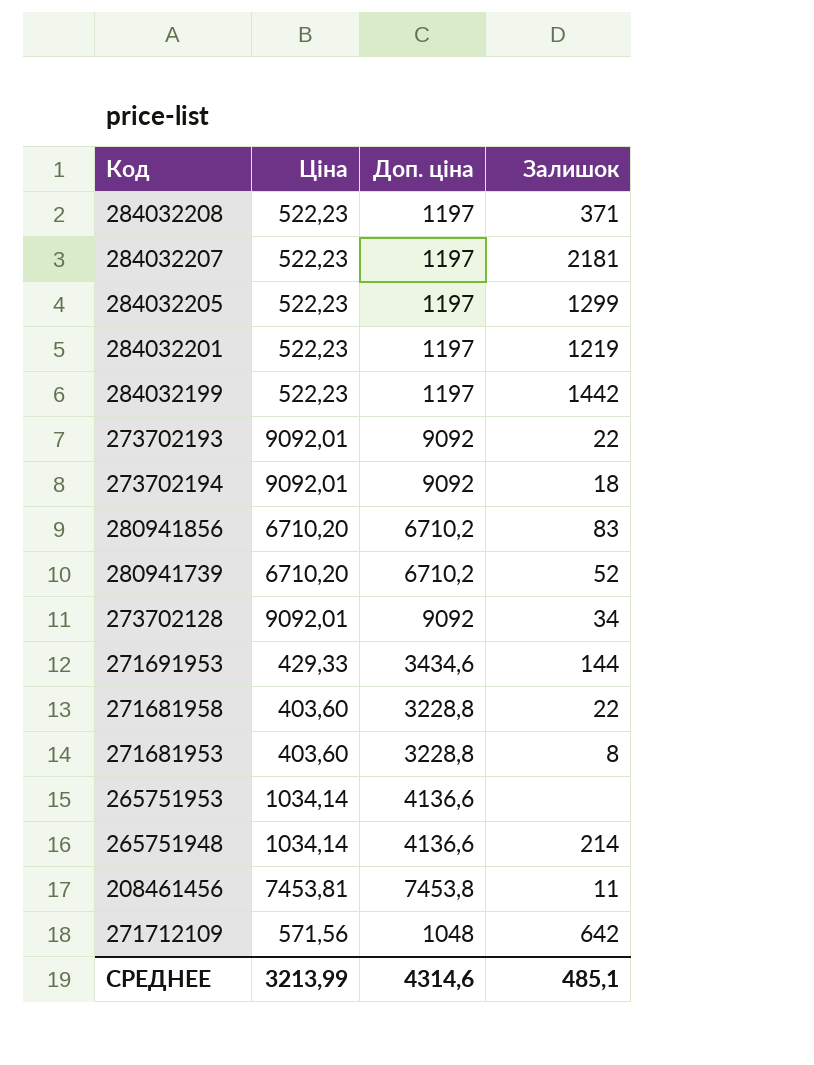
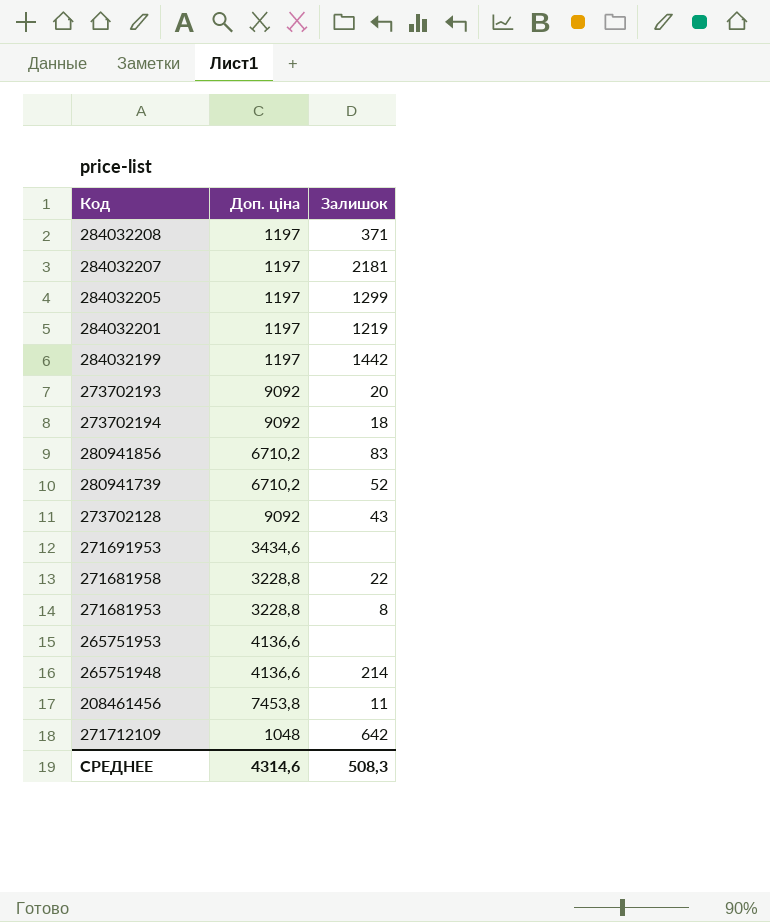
column Ціна | position: 2 -> none
273702193 | Залишок: 22 -> 20
273702128 | Залишок: 34 -> 43
271691953 | Залишок: 144 -> none
СРЕДНЕЕ | Залишок: 485,1 -> 508,3

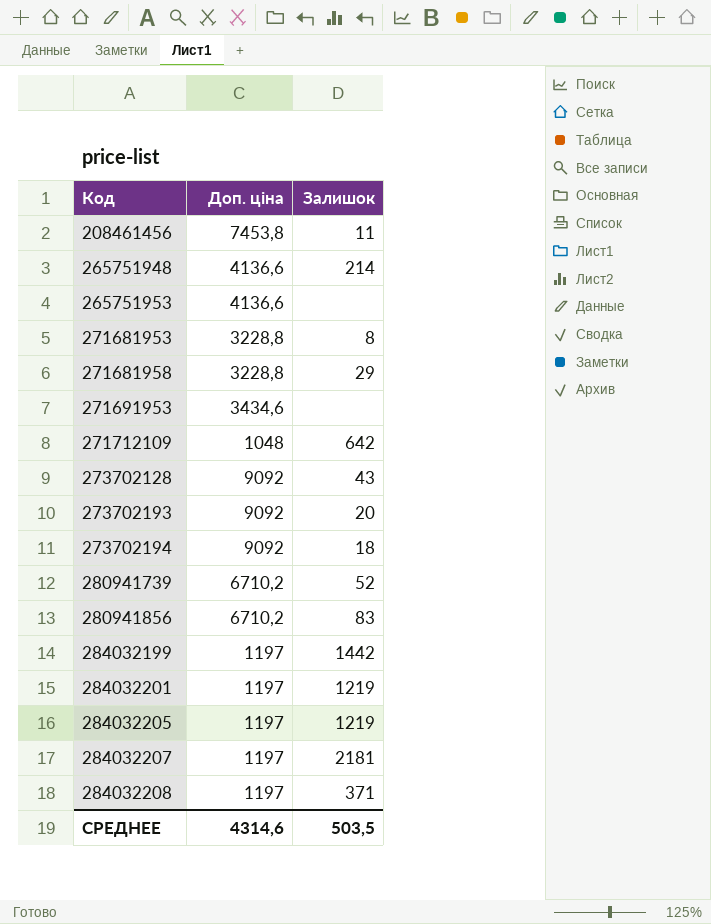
row order: none -> Код ascending
271681958 | Залишок: 22 -> 29
284032205 | Залишок: 1299 -> 1219
СРЕДНЕЕ | Залишок: 508,3 -> 503,5

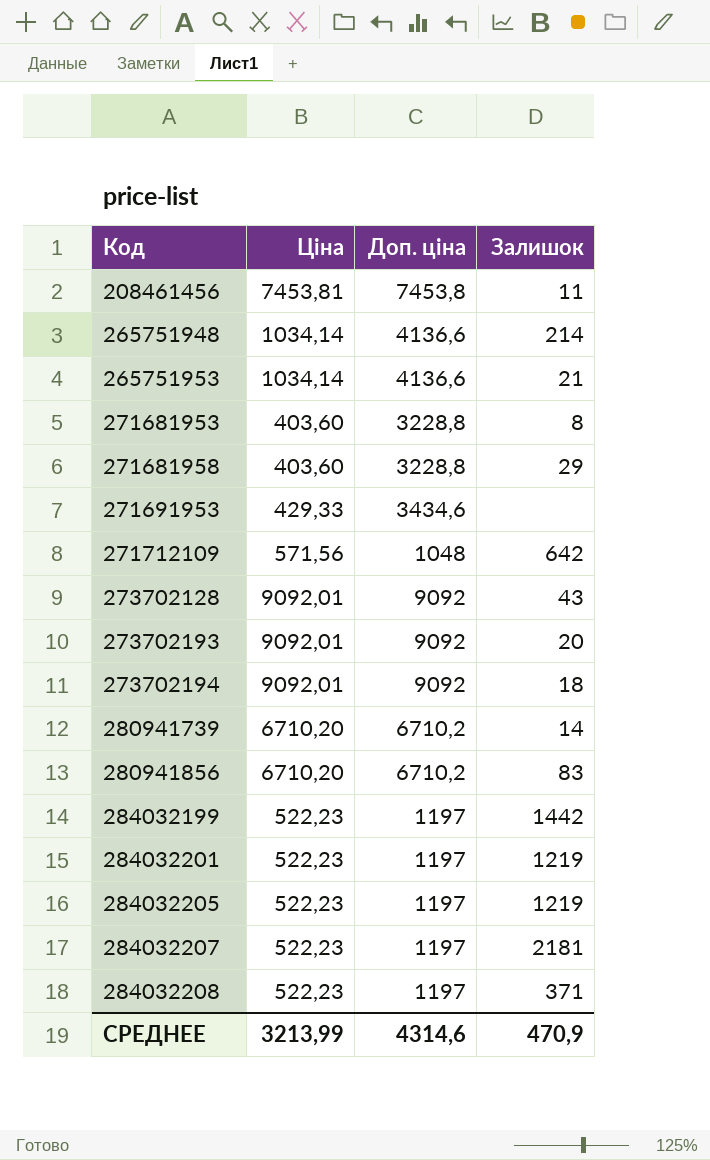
column Ціна | position: none -> 2
265751953 | Залишок: none -> 21
280941739 | Залишок: 52 -> 14
СРЕДНЕЕ | Залишок: 503,5 -> 470,9

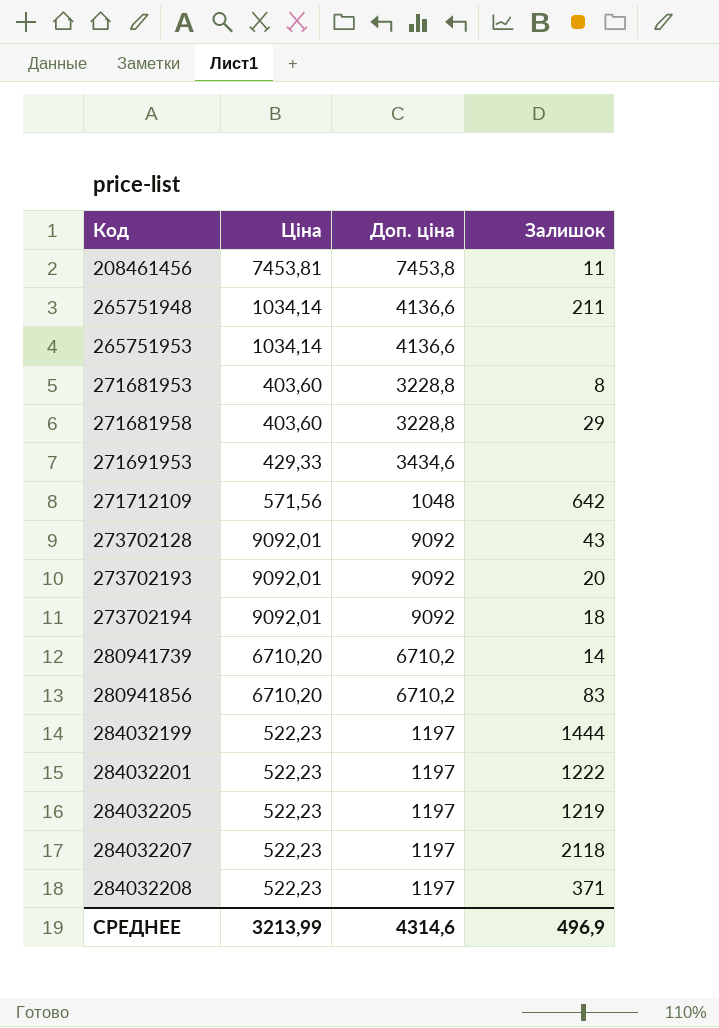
265751948 | Залишок: 214 -> 211
265751953 | Залишок: 21 -> none
284032199 | Залишок: 1442 -> 1444
284032201 | Залишок: 1219 -> 1222
284032207 | Залишок: 2181 -> 2118
СРЕДНЕЕ | Залишок: 470,9 -> 496,9

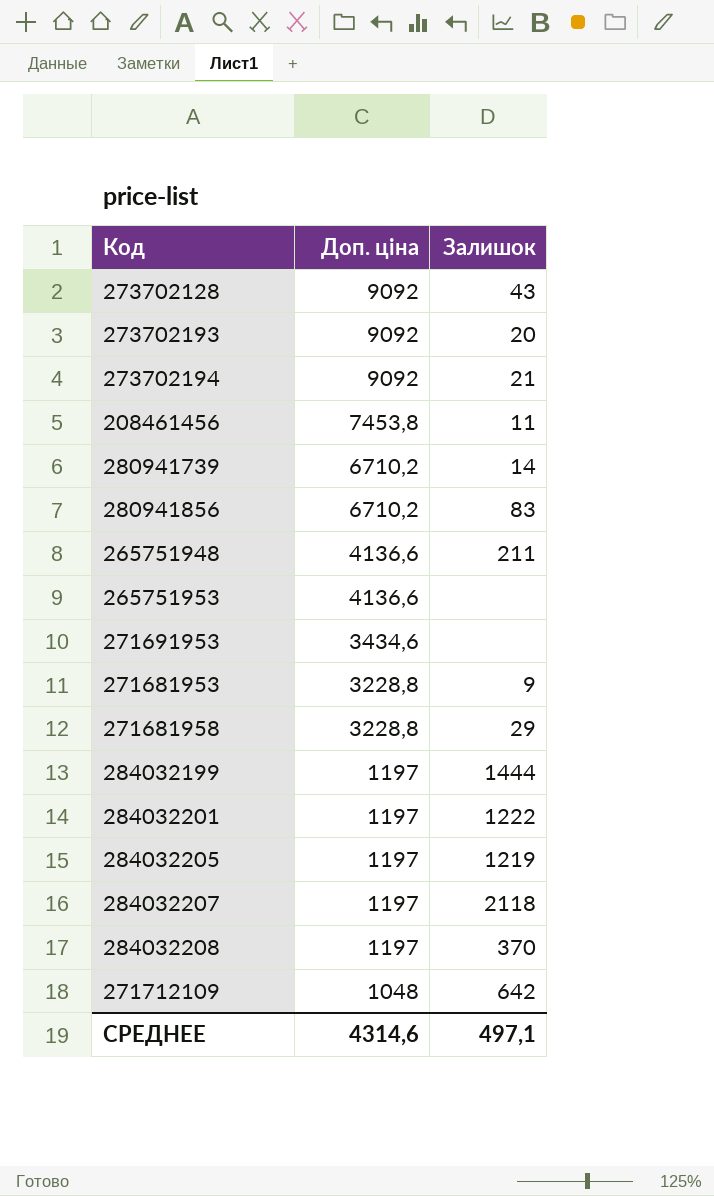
row order: Код ascending -> Доп. ціна descending
column Ціна | position: 2 -> none
273702194 | Залишок: 18 -> 21
271681953 | Залишок: 8 -> 9
284032208 | Залишок: 371 -> 370
СРЕДНЕЕ | Залишок: 496,9 -> 497,1

